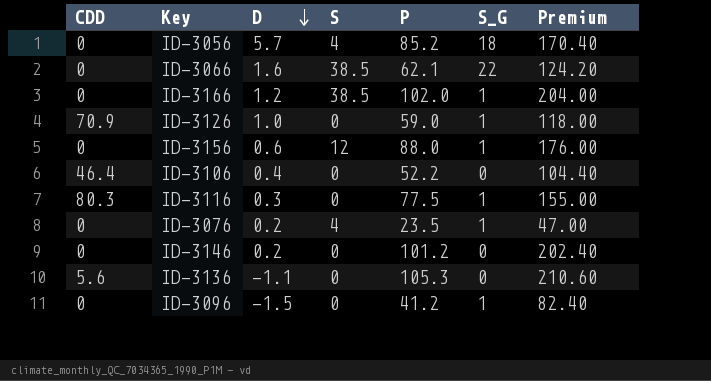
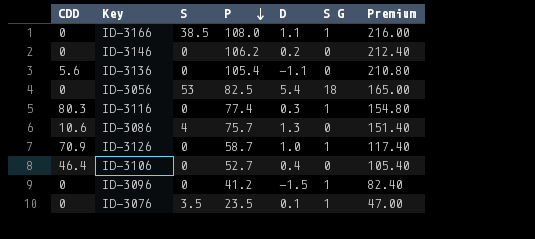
row order: D descending -> P descending
column D | position: 3 -> 5
column name: S_G -> S G
row ID-3066: 0 | 1.6 | 38.5 | 62.1 | 22 | 124.20 -> none
row ID-3156: 0 | 0.6 | 12 | 88.0 | 1 | 176.00 -> none
ID-3166 | P: 102.0 -> 108.0
ID-3166 | D: 1.2 -> 1.1
ID-3166 | Premium: 204.00 -> 216.00
ID-3146 | P: 101.2 -> 106.2
ID-3146 | Premium: 202.40 -> 212.40
ID-3136 | P: 105.3 -> 105.4
ID-3136 | Premium: 210.60 -> 210.80
ID-3056 | S: 4 -> 53
ID-3056 | P: 85.2 -> 82.5
ID-3056 | D: 5.7 -> 5.4
ID-3056 | Premium: 170.40 -> 165.00
ID-3116 | P: 77.5 -> 77.4
ID-3116 | Premium: 155.00 -> 154.80
row ID-3086: none -> 10.6 | 4 | 75.7 | 1.3 | 0 | 151.40
ID-3126 | P: 59.0 -> 58.7
ID-3126 | Premium: 118.00 -> 117.40
ID-3106 | P: 52.2 -> 52.7
ID-3106 | Premium: 104.40 -> 105.40
ID-3076 | S: 4 -> 3.5
ID-3076 | D: 0.2 -> 0.1

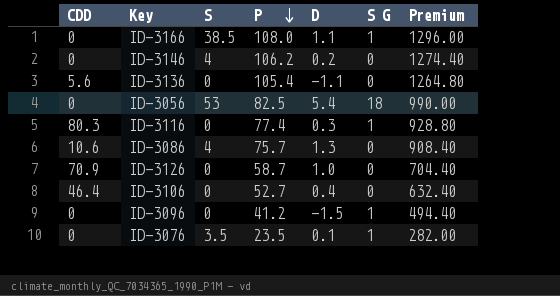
column Premium | formula: [P] * 2 -> [P] * 12
ID-3146 | S: 0 -> 4
ID-3126 | S G: 1 -> 0

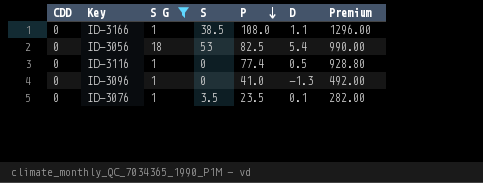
filter: none -> S G != 0
column S G | position: 6 -> 3
ID-3116 | CDD: 80.3 -> 0
ID-3116 | D: 0.3 -> 0.5
ID-3096 | P: 41.2 -> 41.0
ID-3096 | D: -1.5 -> -1.3
ID-3096 | Premium: 494.40 -> 492.00

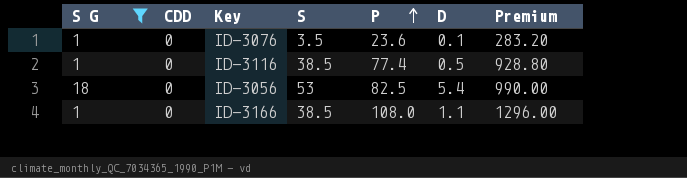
row order: P descending -> P ascending
column S G | position: 3 -> 1
row ID-3096: 0 | 1 | 0 | 41.0 | -1.3 | 492.00 -> none
ID-3076 | P: 23.5 -> 23.6
ID-3076 | Premium: 282.00 -> 283.20
ID-3116 | S: 0 -> 38.5

